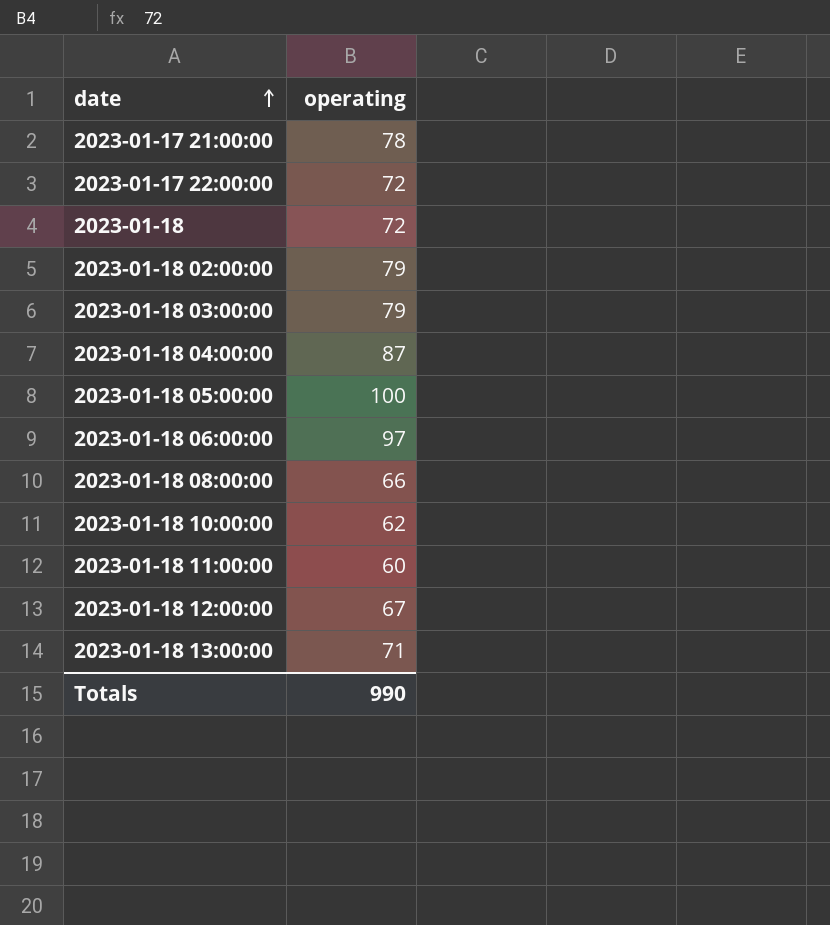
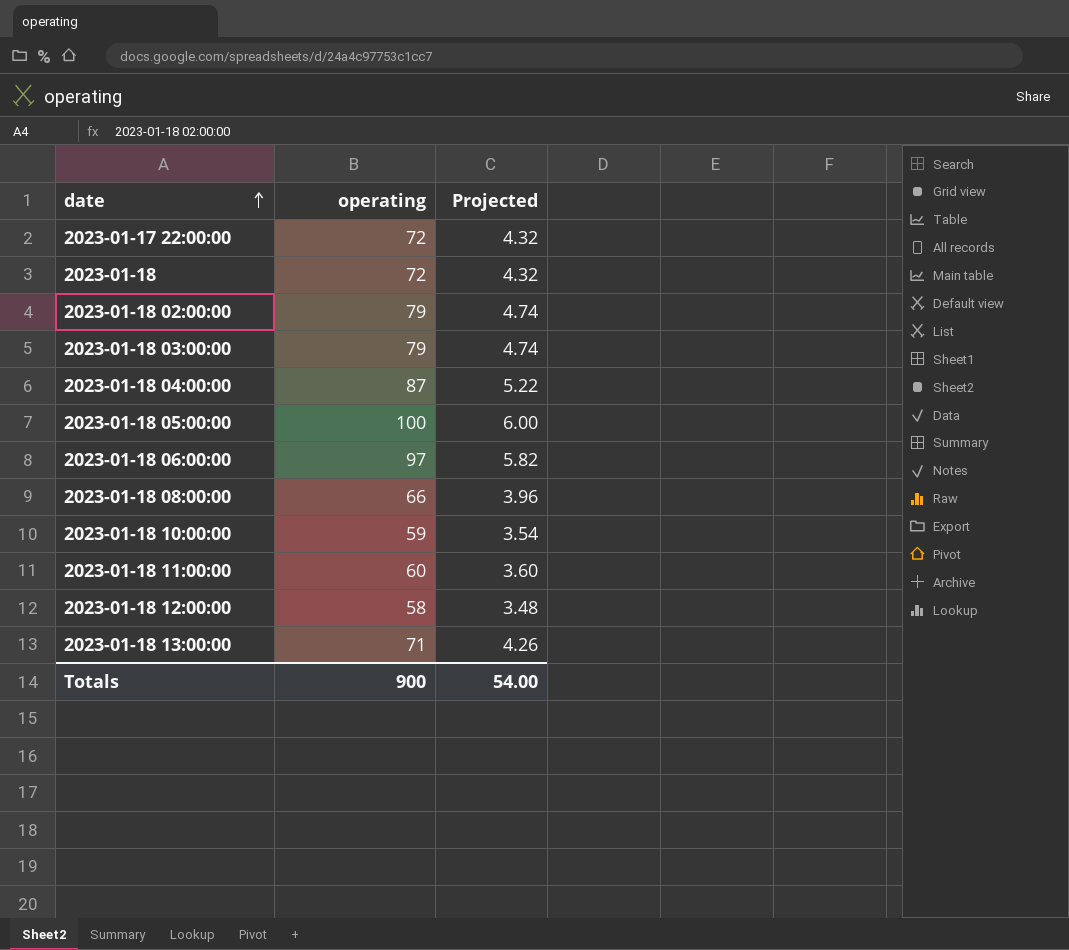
column Projected | formula: none -> [operating] * 0.06
row 2023-01-17 21:00:00: 78 -> none
2023-01-18 10:00:00 | operating: 62 -> 59
2023-01-18 12:00:00 | operating: 67 -> 58
Totals | operating: 990 -> 900

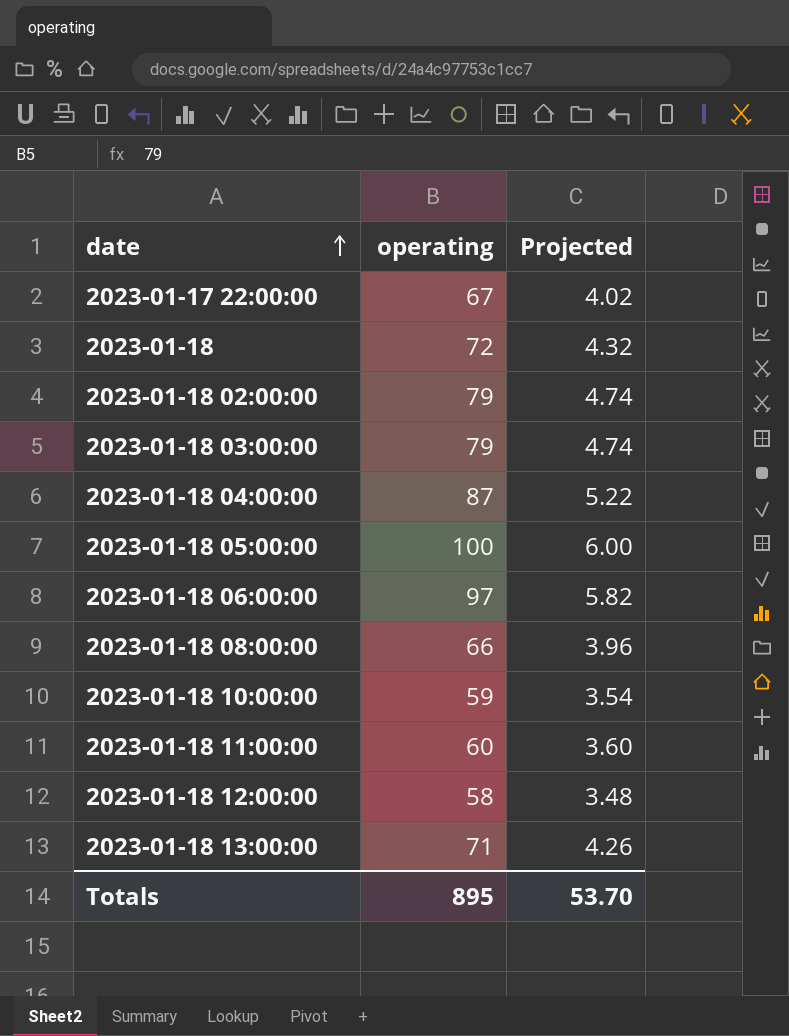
2023-01-17 22:00:00 | operating: 72 -> 67
2023-01-17 22:00:00 | Projected: 4.32 -> 4.02
Totals | operating: 900 -> 895
Totals | Projected: 54.00 -> 53.70

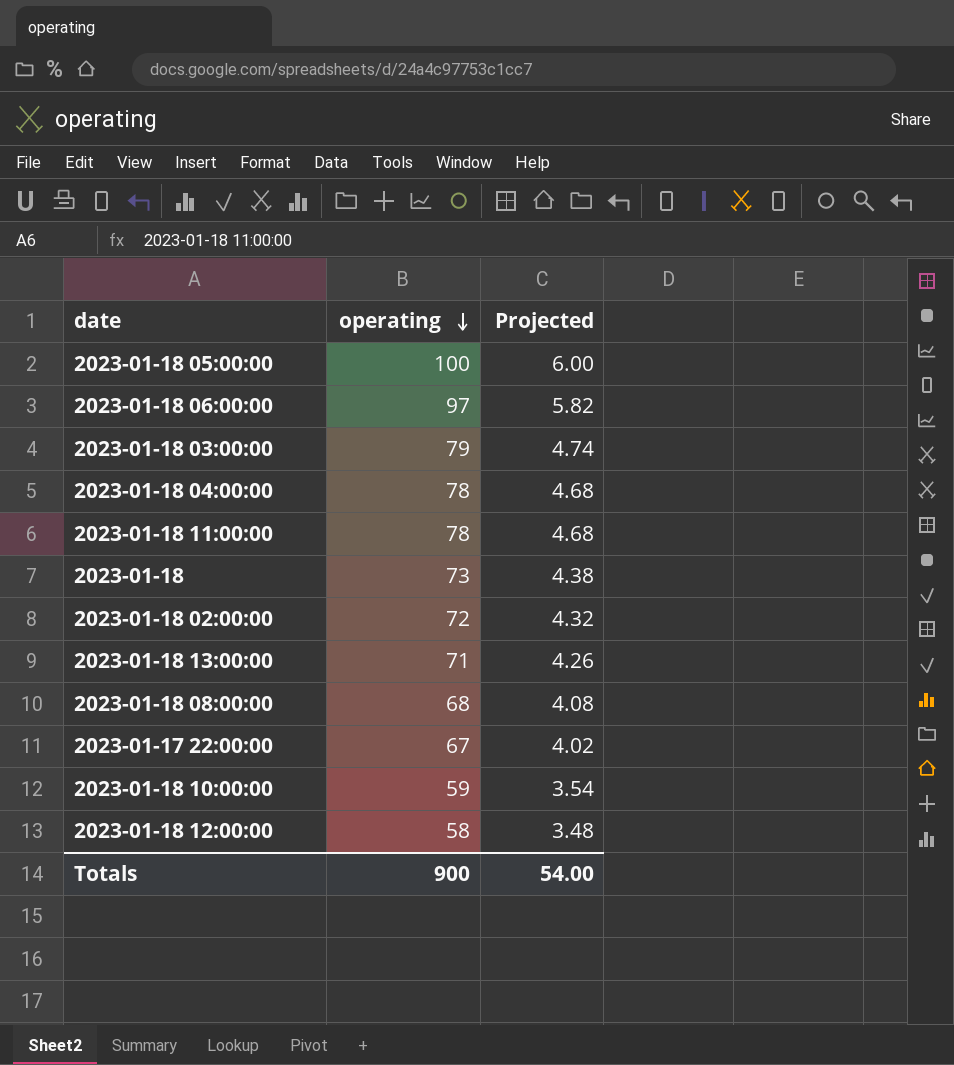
row order: date ascending -> operating descending
2023-01-18 04:00:00 | operating: 87 -> 78
2023-01-18 04:00:00 | Projected: 5.22 -> 4.68
2023-01-18 11:00:00 | operating: 60 -> 78
2023-01-18 11:00:00 | Projected: 3.60 -> 4.68
2023-01-18 | operating: 72 -> 73
2023-01-18 | Projected: 4.32 -> 4.38
2023-01-18 02:00:00 | operating: 79 -> 72
2023-01-18 02:00:00 | Projected: 4.74 -> 4.32
2023-01-18 08:00:00 | operating: 66 -> 68
2023-01-18 08:00:00 | Projected: 3.96 -> 4.08
Totals | operating: 895 -> 900
Totals | Projected: 53.70 -> 54.00

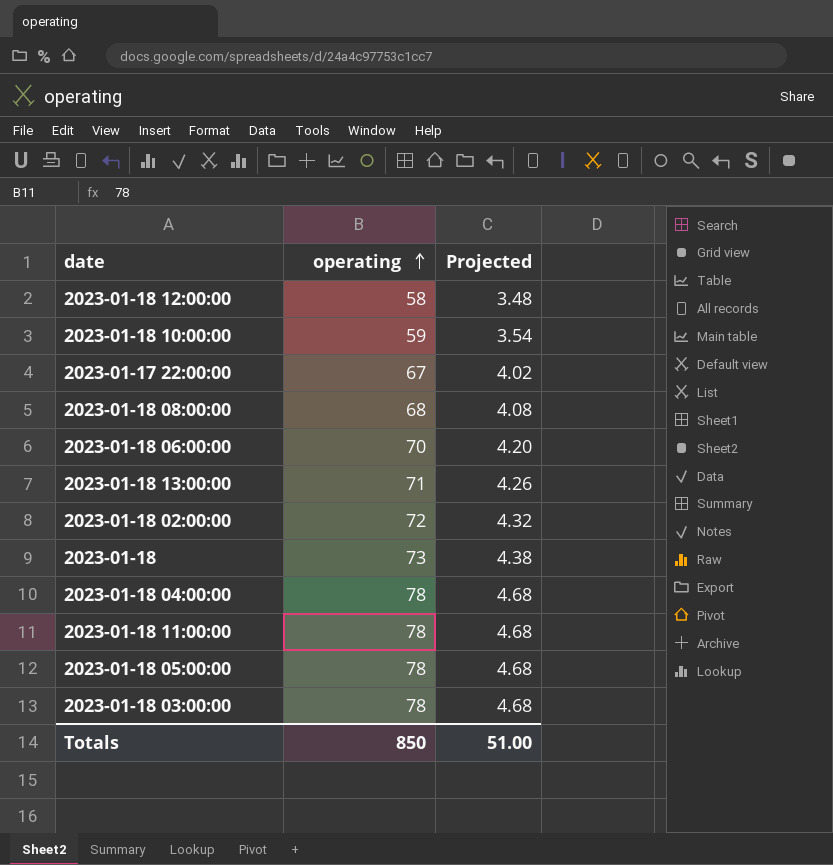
row order: operating descending -> operating ascending
2023-01-18 06:00:00 | operating: 97 -> 70
2023-01-18 06:00:00 | Projected: 5.82 -> 4.20
2023-01-18 05:00:00 | operating: 100 -> 78
2023-01-18 05:00:00 | Projected: 6.00 -> 4.68
2023-01-18 03:00:00 | operating: 79 -> 78
2023-01-18 03:00:00 | Projected: 4.74 -> 4.68
Totals | operating: 900 -> 850
Totals | Projected: 54.00 -> 51.00

